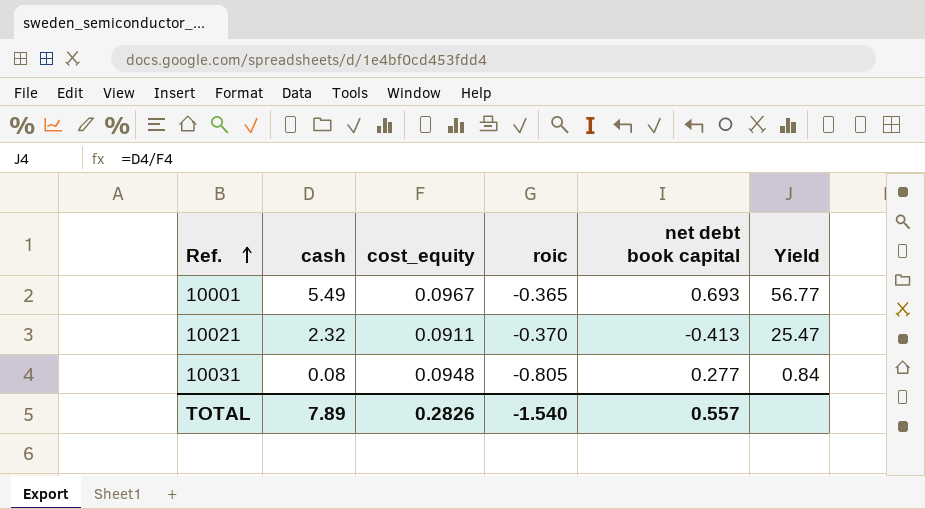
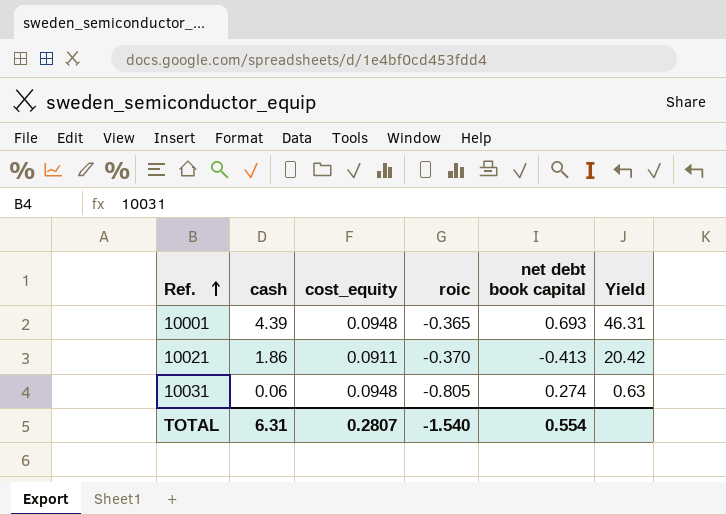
10001 | cash: 5.49 -> 4.39
10001 | cost_equity: 0.0967 -> 0.0948
10001 | Yield: 56.77 -> 46.31
10021 | cash: 2.32 -> 1.86
10021 | Yield: 25.47 -> 20.42
10031 | cash: 0.08 -> 0.06
10031 | net debt book capital: 0.277 -> 0.274
10031 | Yield: 0.84 -> 0.63
TOTAL | cash: 7.89 -> 6.31
TOTAL | cost_equity: 0.2826 -> 0.2807
TOTAL | net debt book capital: 0.557 -> 0.554

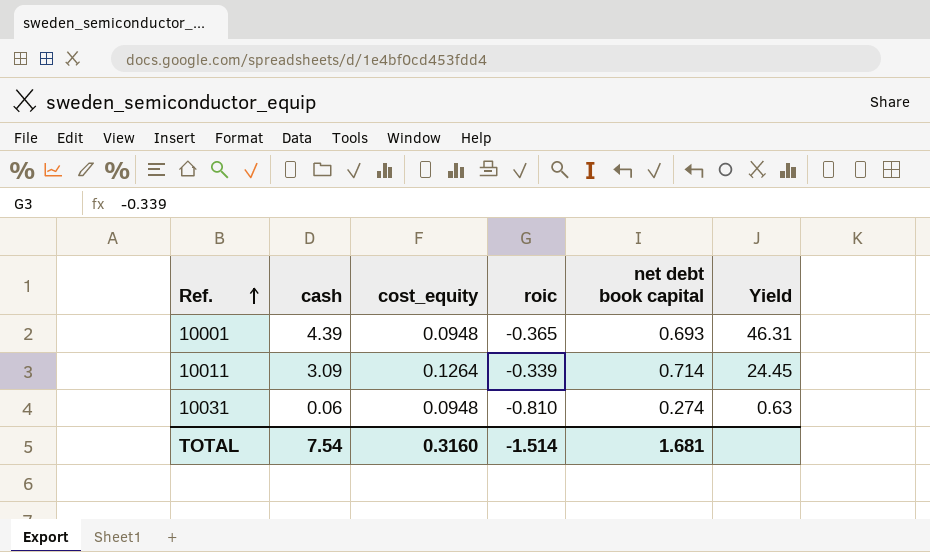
row 10021: 1.86 | 0.0911 | -0.370 | -0.413 | 20.42 -> none
row 10011: none -> 3.09 | 0.1264 | -0.339 | 0.714 | 24.45
10031 | roic: -0.805 -> -0.810
TOTAL | cash: 6.31 -> 7.54
TOTAL | cost_equity: 0.2807 -> 0.3160
TOTAL | roic: -1.540 -> -1.514
TOTAL | net debt book capital: 0.554 -> 1.681

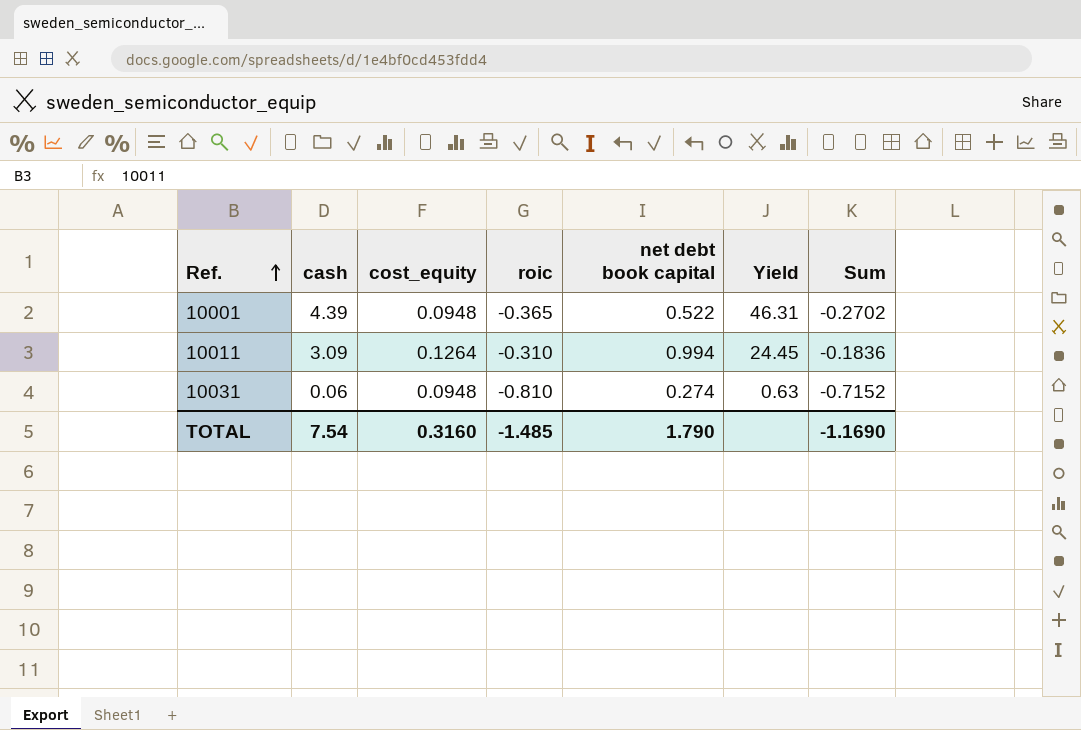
column Sum | formula: none -> [cost_equity] + [roic]
10001 | net debt book capital: 0.693 -> 0.522
10011 | roic: -0.339 -> -0.310
10011 | net debt book capital: 0.714 -> 0.994
TOTAL | roic: -1.514 -> -1.485
TOTAL | net debt book capital: 1.681 -> 1.790

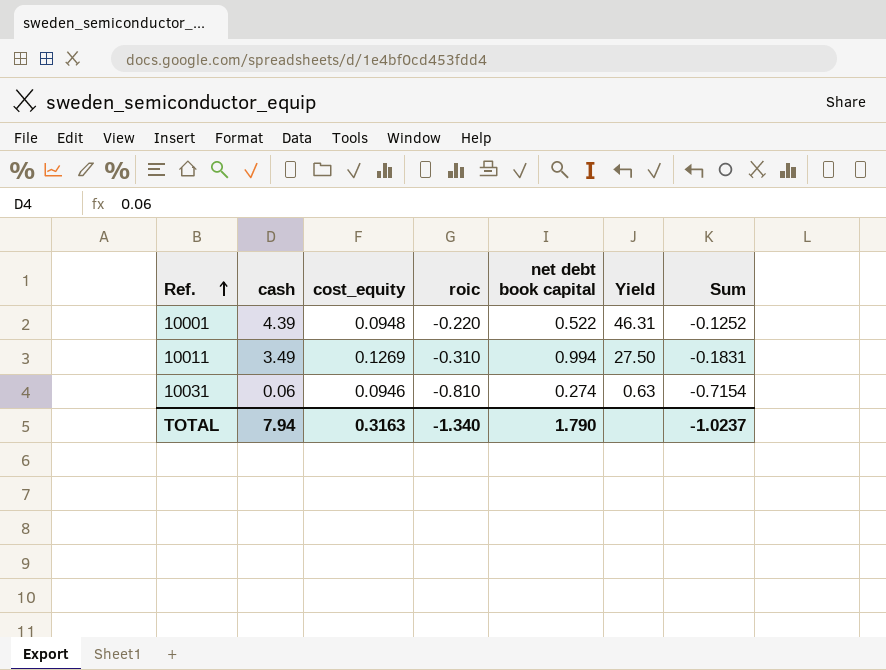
10001 | roic: -0.365 -> -0.220
10001 | Sum: -0.2702 -> -0.1252
10011 | cash: 3.09 -> 3.49
10011 | cost_equity: 0.1264 -> 0.1269
10011 | Yield: 24.45 -> 27.50
10011 | Sum: -0.1836 -> -0.1831
10031 | cost_equity: 0.0948 -> 0.0946
10031 | Sum: -0.7152 -> -0.7154
TOTAL | cash: 7.54 -> 7.94
TOTAL | cost_equity: 0.3160 -> 0.3163
TOTAL | roic: -1.485 -> -1.340
TOTAL | Sum: -1.1690 -> -1.0237

